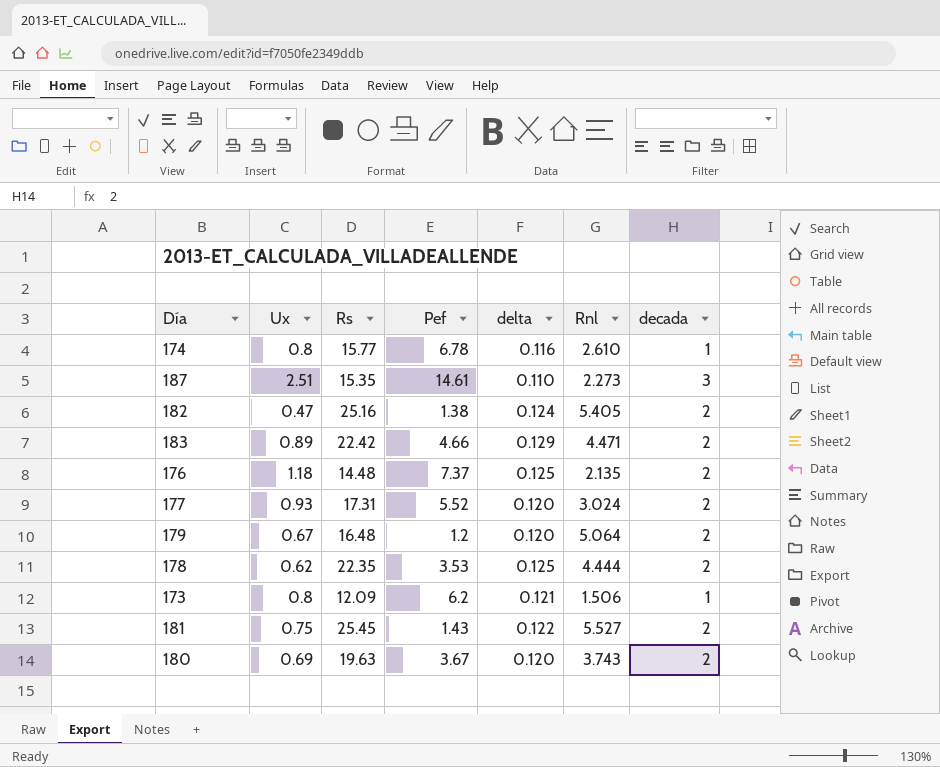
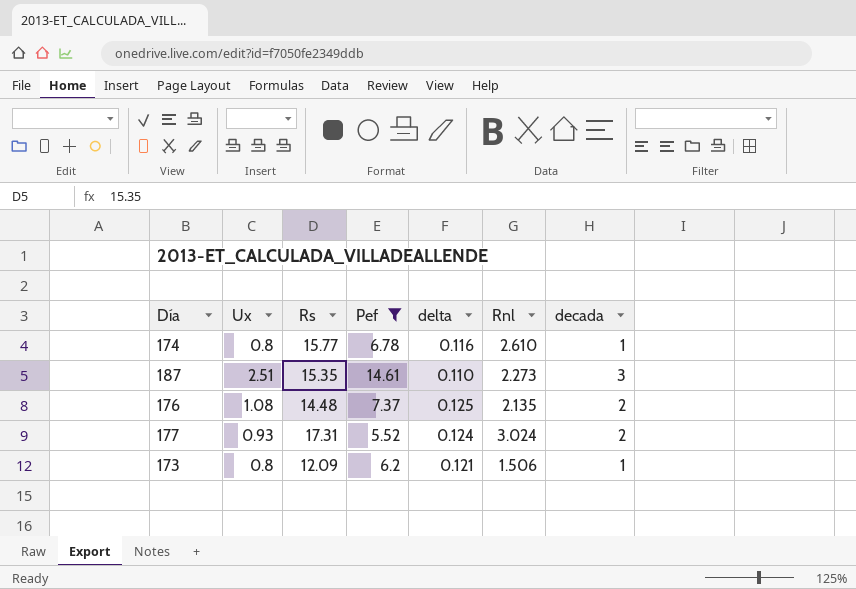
filter: none -> Pef >= 5.52
176 | Ux: 1.18 -> 1.08
177 | delta: 0.120 -> 0.124

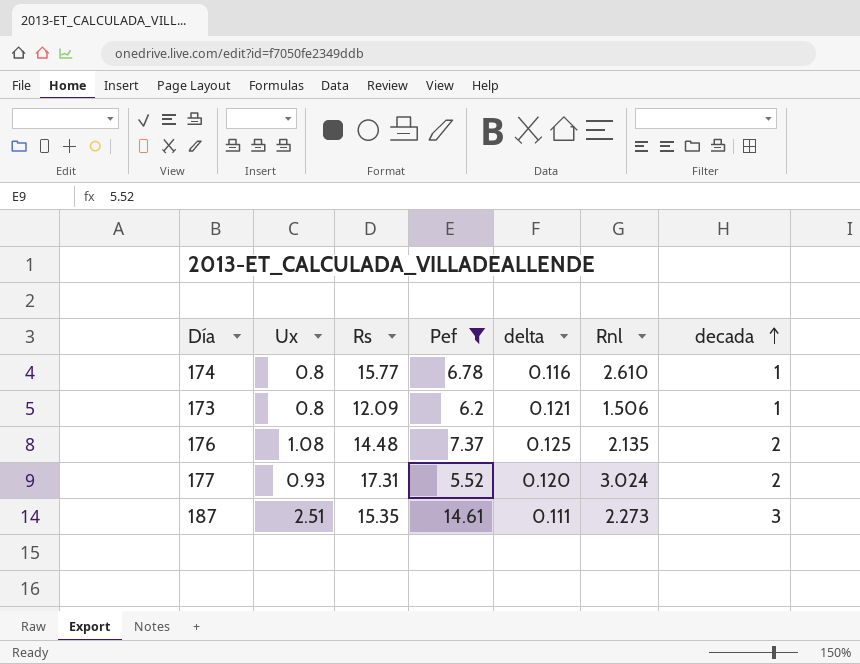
row order: none -> decada ascending
177 | delta: 0.124 -> 0.120
187 | delta: 0.110 -> 0.111

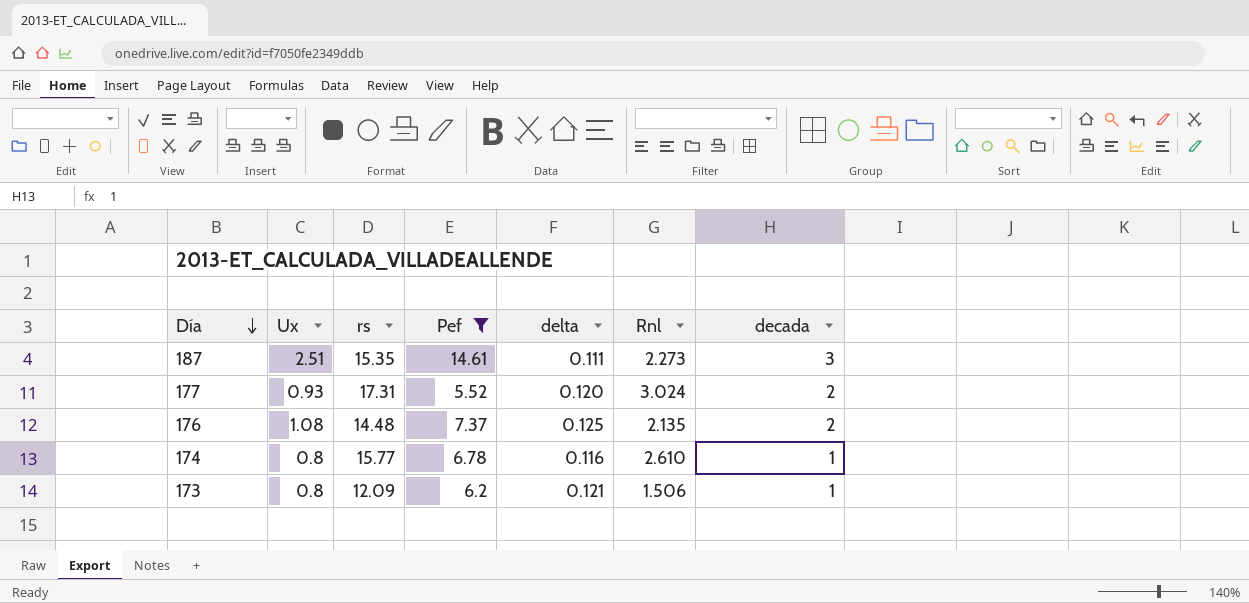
row order: decada ascending -> Día descending
column name: Rs -> rs

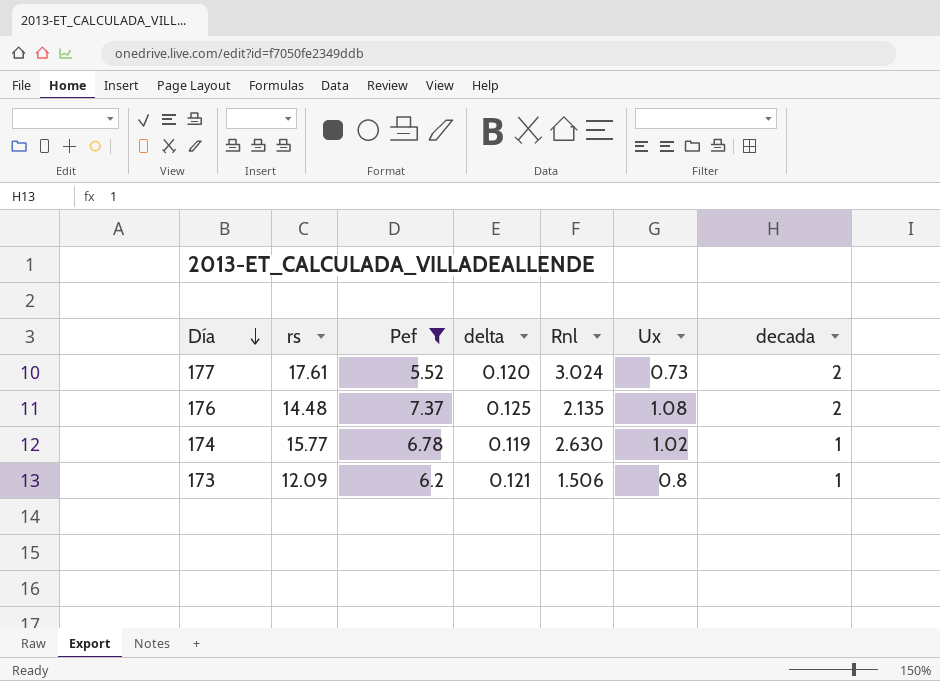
column Ux | position: 2 -> 6
row 187: 2.51 | 15.35 | 14.61 | 0.111 | 2.273 | 3 -> none
177 | rs: 17.31 -> 17.61
177 | Ux: 0.93 -> 0.73
174 | delta: 0.116 -> 0.119
174 | Rnl: 2.610 -> 2.630
174 | Ux: 0.8 -> 1.02

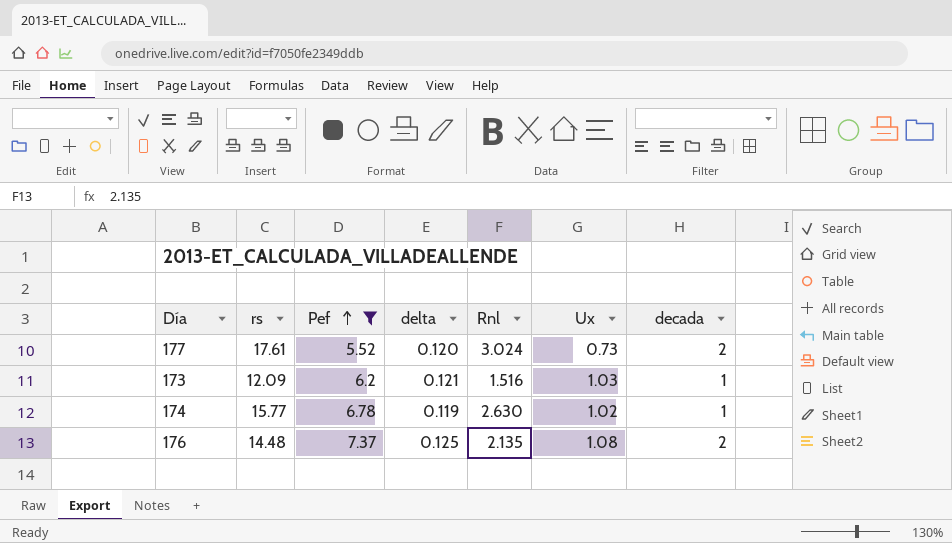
row order: Día descending -> Pef ascending
173 | Rnl: 1.506 -> 1.516
173 | Ux: 0.8 -> 1.03

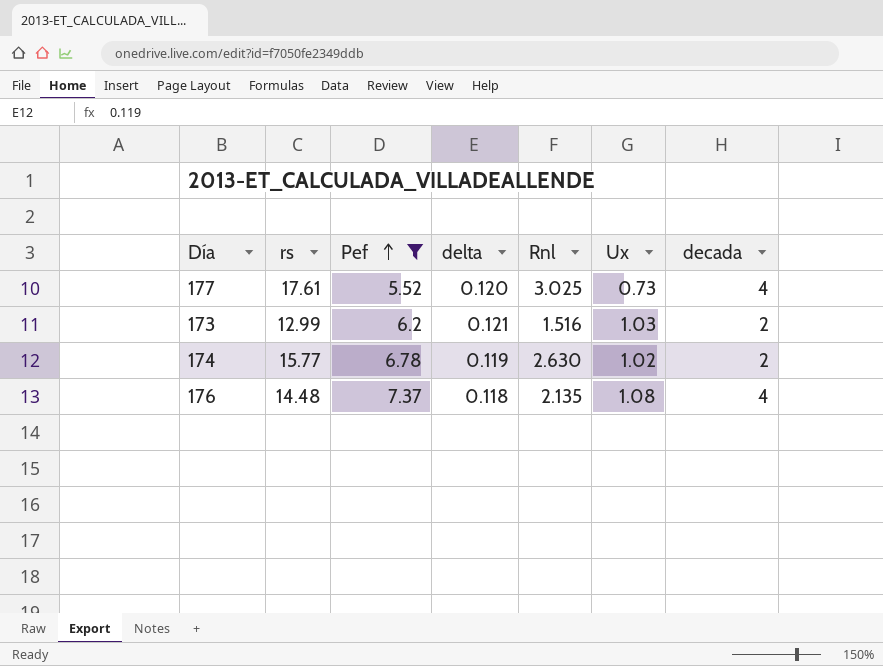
177 | Rnl: 3.024 -> 3.025
177 | decada: 2 -> 4
173 | rs: 12.09 -> 12.99
173 | decada: 1 -> 2
174 | decada: 1 -> 2
176 | delta: 0.125 -> 0.118
176 | decada: 2 -> 4

